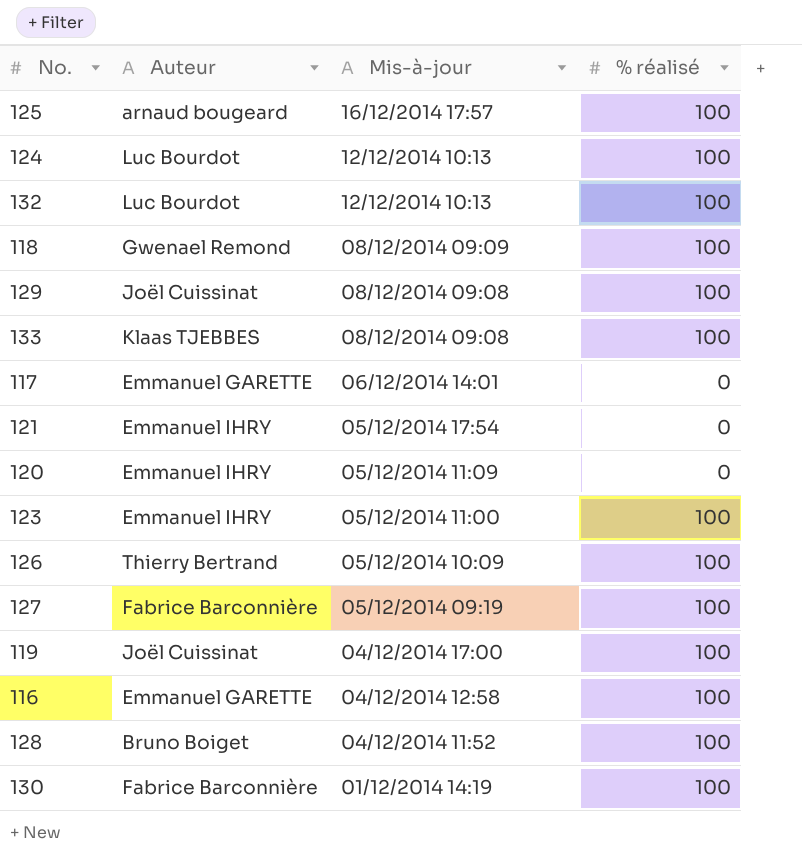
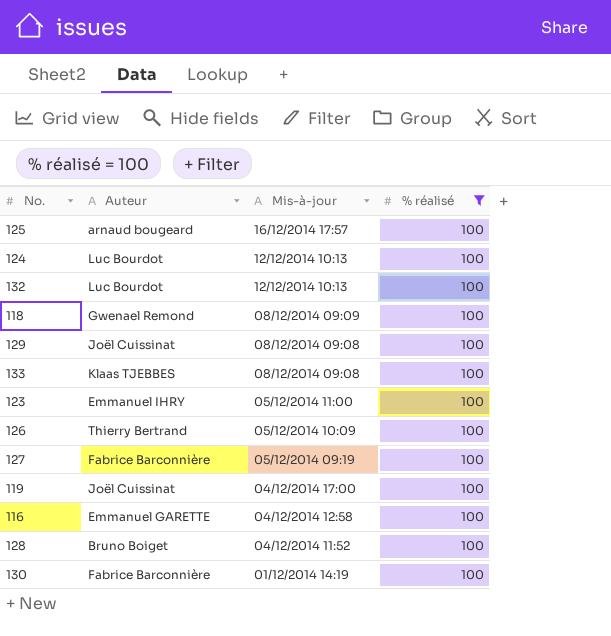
filter: none -> % réalisé = 100

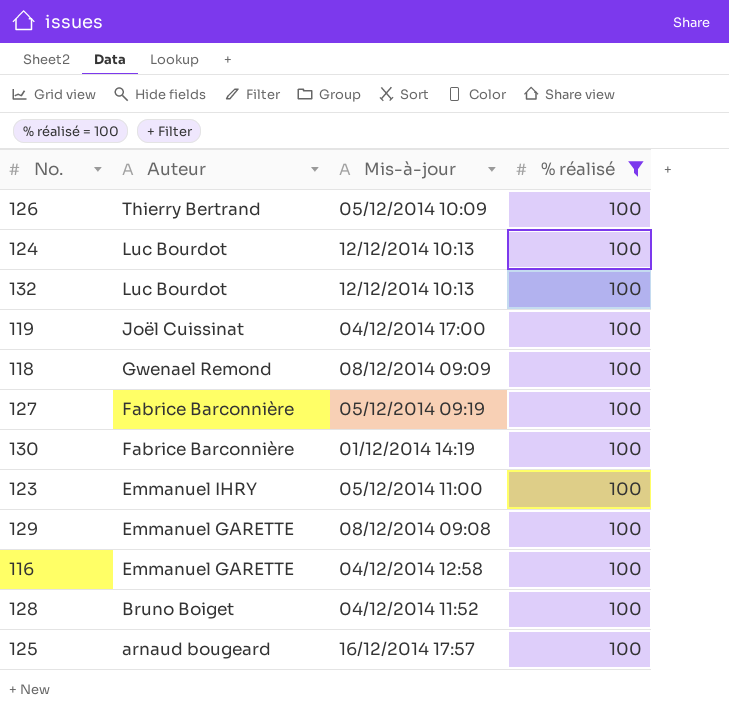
row order: Mis-à-jour descending -> Auteur descending
row 133: Klaas TJEBBES | 08/12/2014 09:08 | 100 -> none
129 | Auteur: Joël Cuissinat -> Emmanuel GARETTE

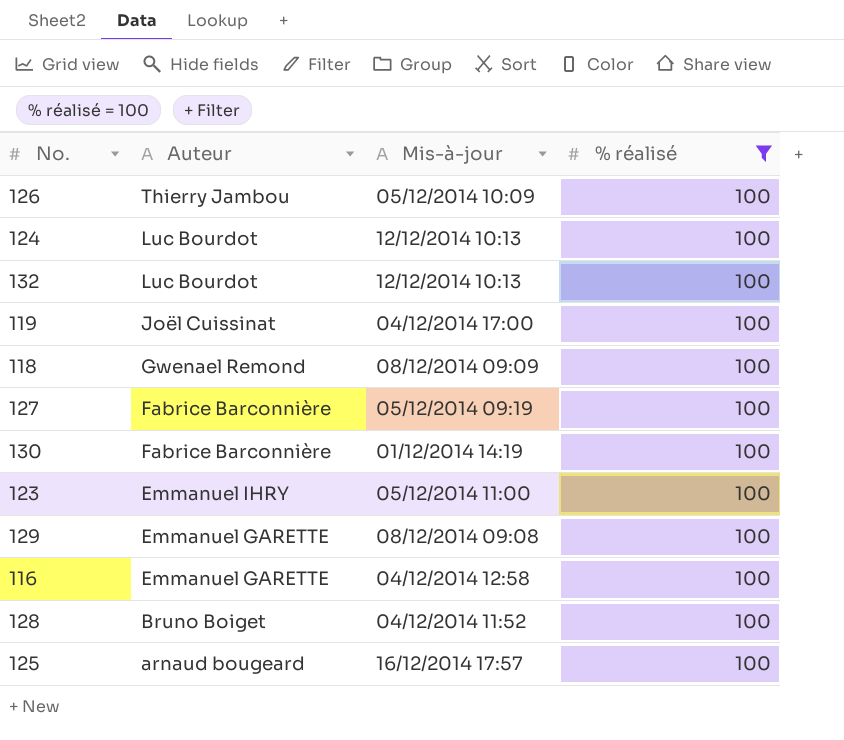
126 | Auteur: Thierry Bertrand -> Thierry Jambou

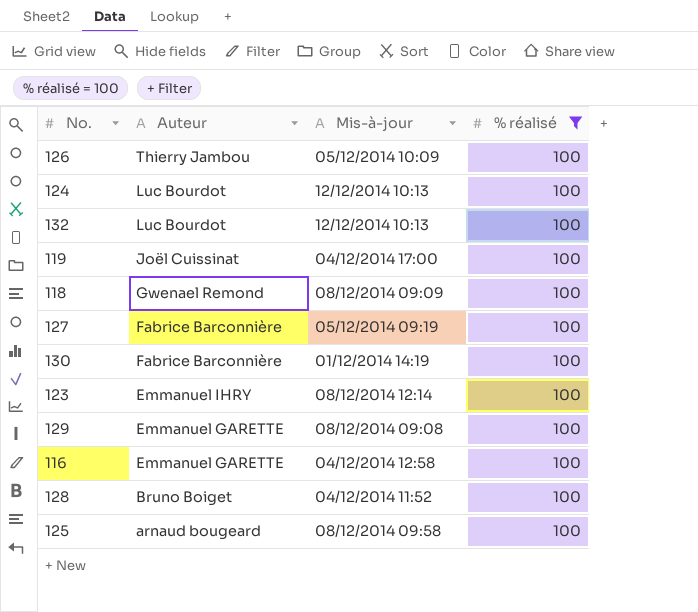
123 | Mis-à-jour: 05/12/2014 11:00 -> 08/12/2014 12:14
125 | Mis-à-jour: 16/12/2014 17:57 -> 08/12/2014 09:58

